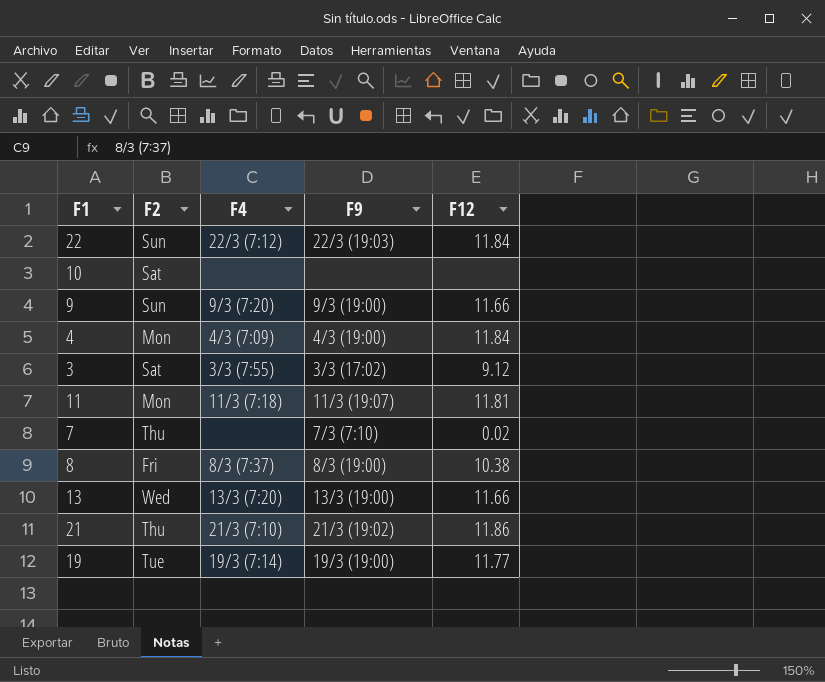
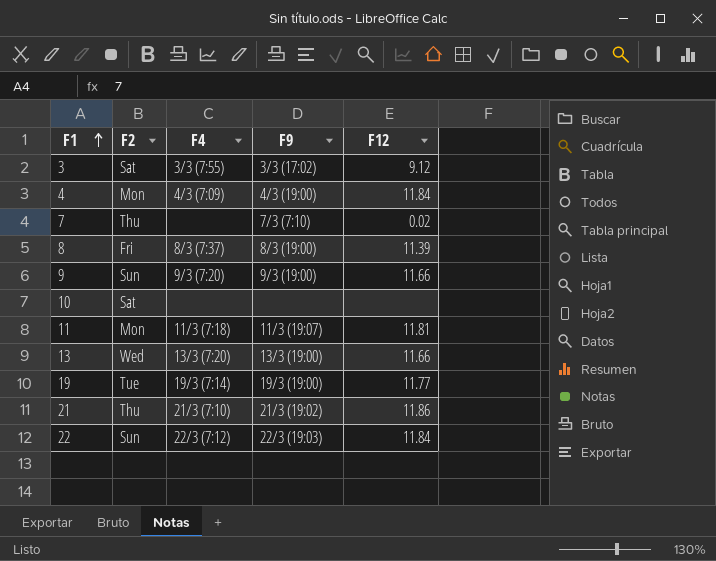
row order: none -> F1 ascending
8 | F12: 10.38 -> 11.39

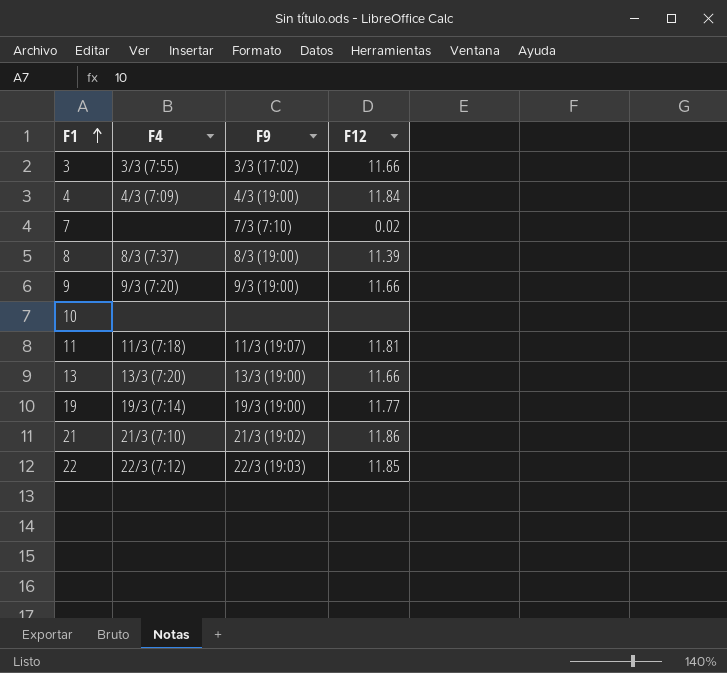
column F2 | position: 2 -> none
3 | F12: 9.12 -> 11.66
22 | F12: 11.84 -> 11.85

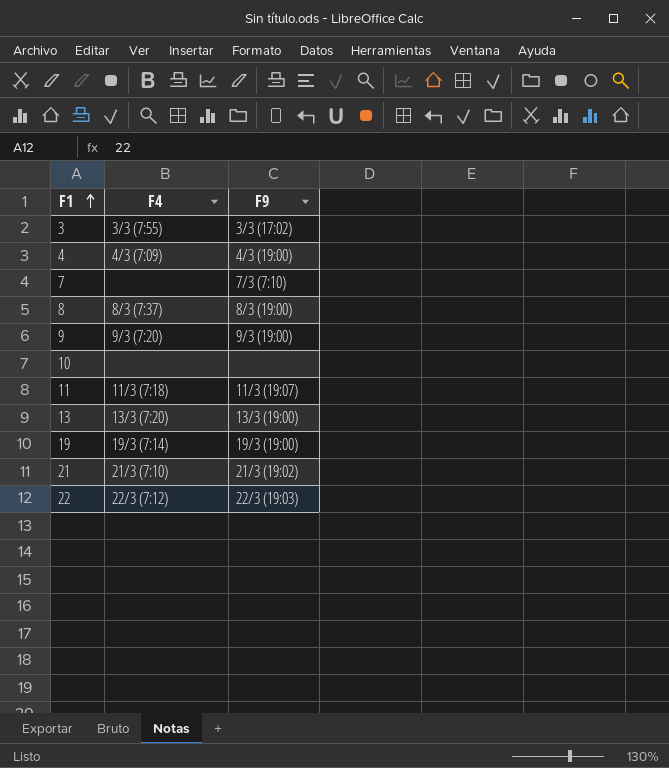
column F12 | position: 4 -> none

